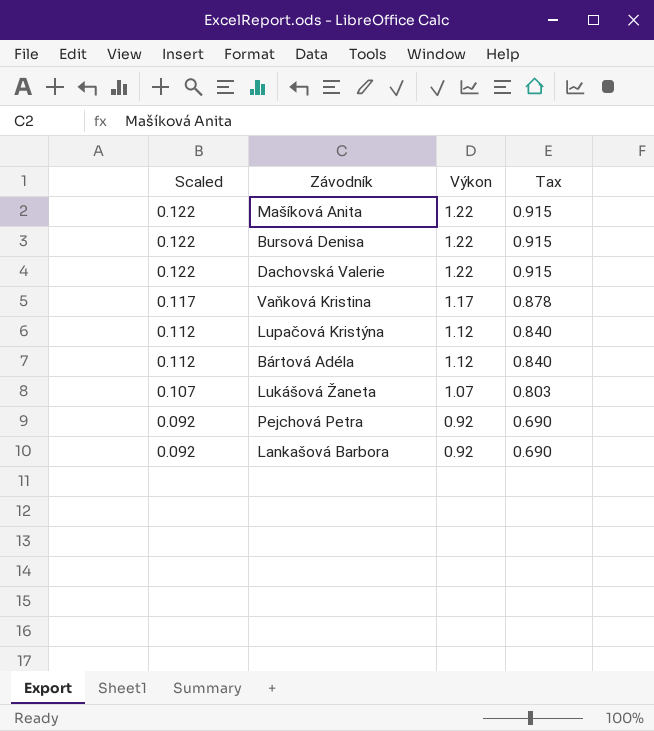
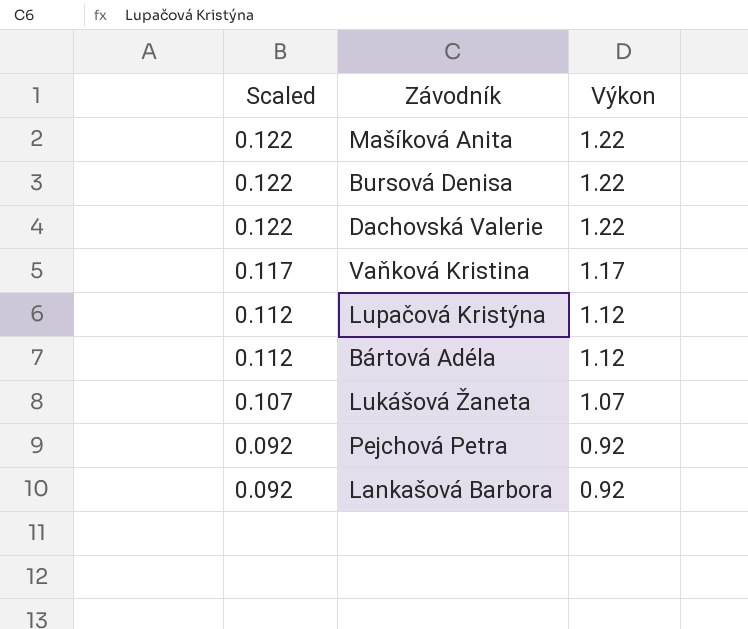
column Tax | formula: [Výkon] * 0.75 -> none

